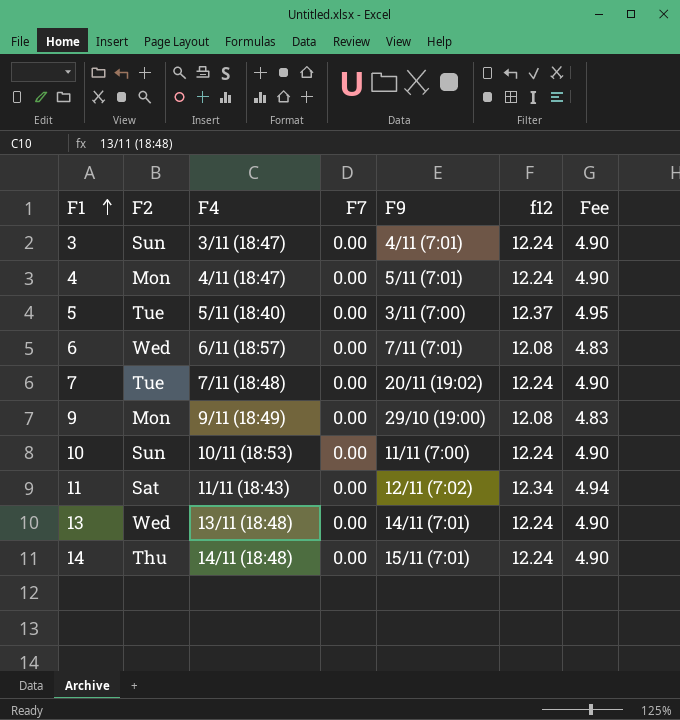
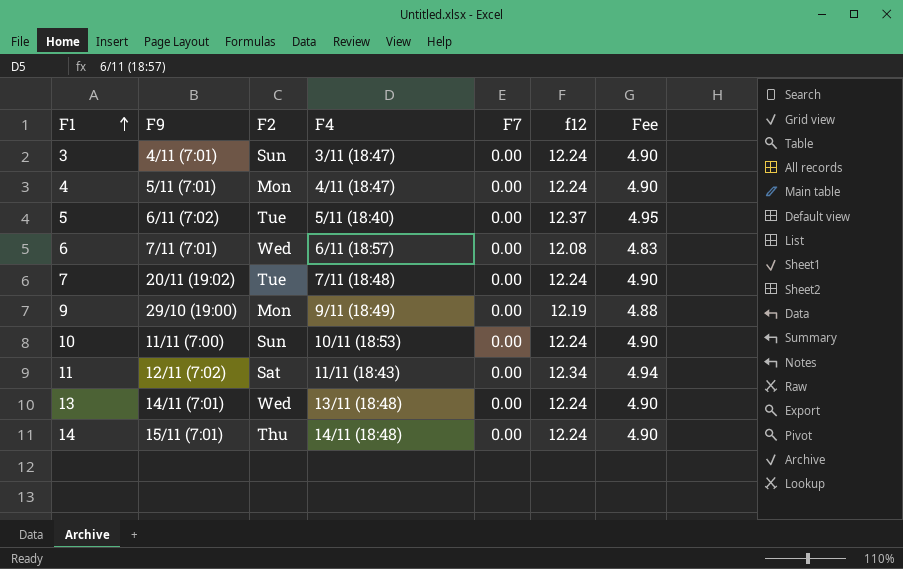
column F9 | position: 5 -> 2
5 | F9: 3/11 (7:00) -> 6/11 (7:02)
9 | f12: 12.08 -> 12.19
9 | Fee: 4.83 -> 4.88

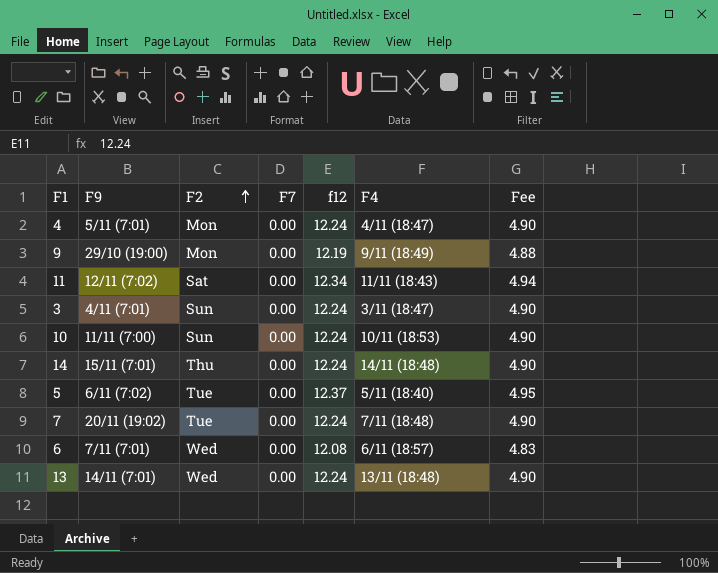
row order: F1 ascending -> F2 ascending
column F4 | position: 4 -> 6

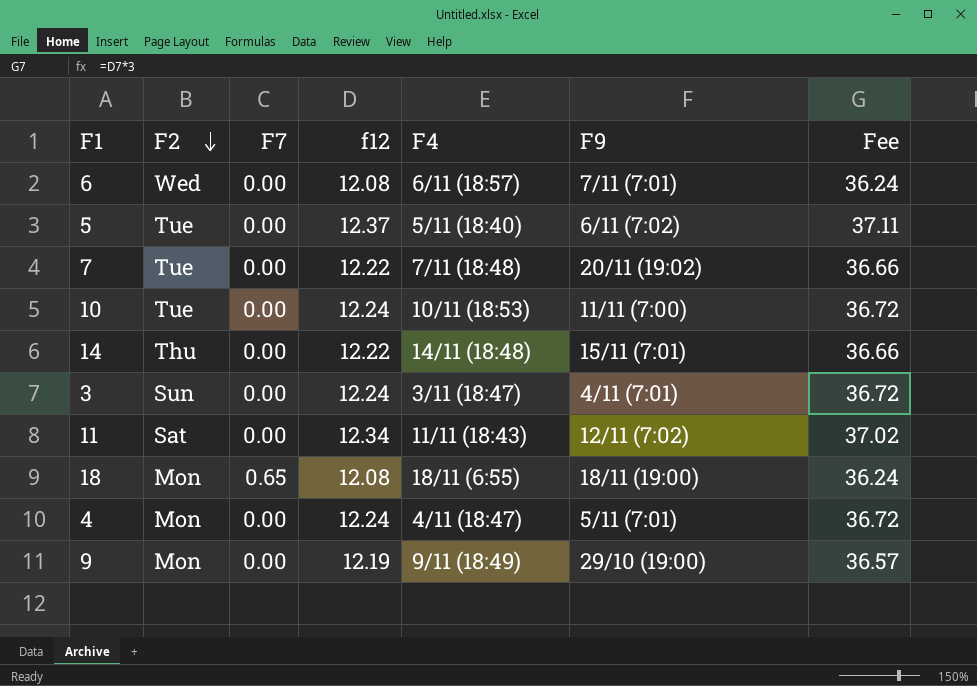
row order: F2 ascending -> F2 descending
column F9 | position: 2 -> 6
column Fee | formula: [f12] * 0.4 -> [f12] * 3
row 13: 14/11 (7:01) | Wed | 0.00 | 12.24 | 13/11 (18:48) | 4.90 -> none
7 | f12: 12.24 -> 12.22
10 | F2: Sun -> Tue
14 | f12: 12.24 -> 12.22
row 18: none -> Mon | 0.65 | 12.08 | 18/11 (6:55) | 18/11 (19:00) | 36.24

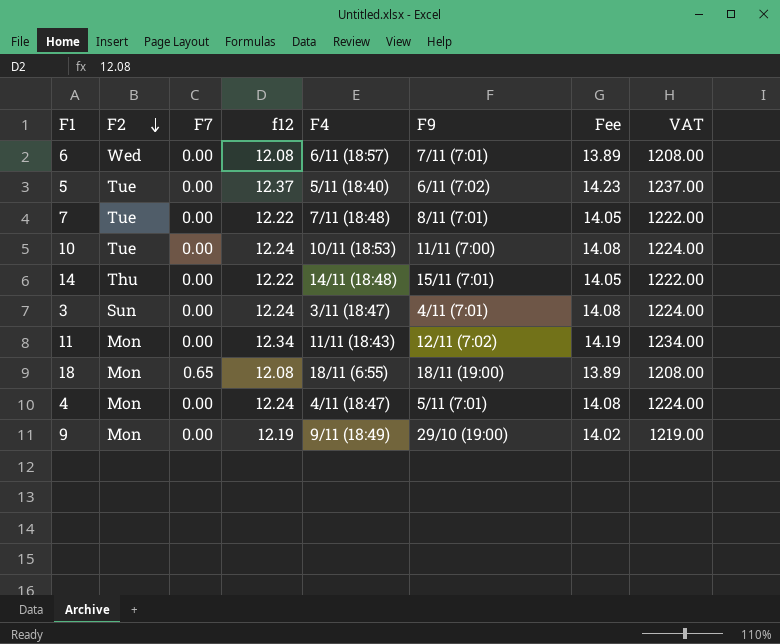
column Fee | formula: [f12] * 3 -> [f12] * 1.15
column VAT | formula: none -> [f12] * 100
7 | F9: 20/11 (19:02) -> 8/11 (7:01)
11 | F2: Sat -> Mon

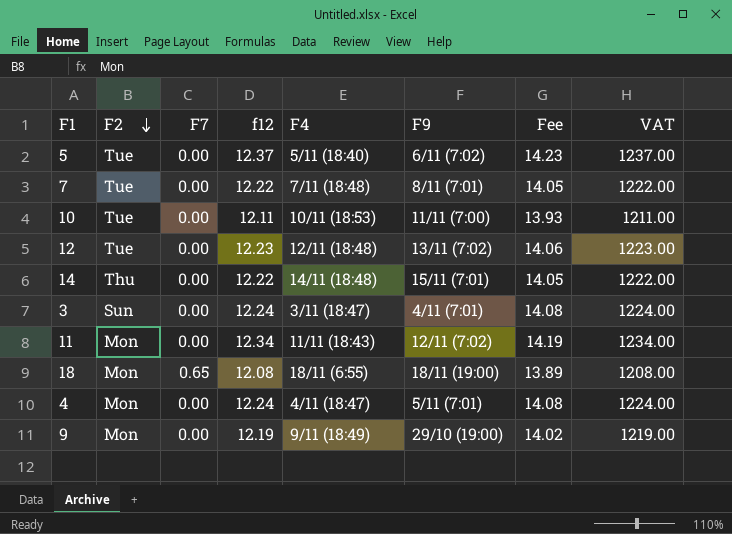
row 6: Wed | 0.00 | 12.08 | 6/11 (18:57) | 7/11 (7:01) | 13.89 | 1208.00 -> none
10 | f12: 12.24 -> 12.11
10 | Fee: 14.08 -> 13.93
10 | VAT: 1224.00 -> 1211.00
row 12: none -> Tue | 0.00 | 12.23 | 12/11 (18:48) | 13/11 (7:02) | 14.06 | 1223.00

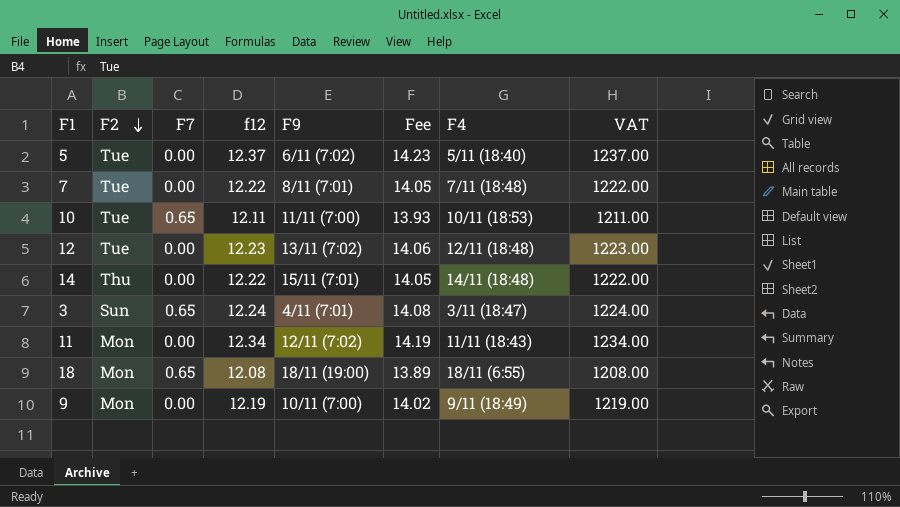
column F4 | position: 5 -> 7
row 4: Mon | 0.00 | 12.24 | 4/11 (18:47) | 5/11 (7:01) | 14.08 | 1224.00 -> none
10 | F7: 0.00 -> 0.65
3 | F7: 0.00 -> 0.65
9 | F9: 29/10 (19:00) -> 10/11 (7:00)

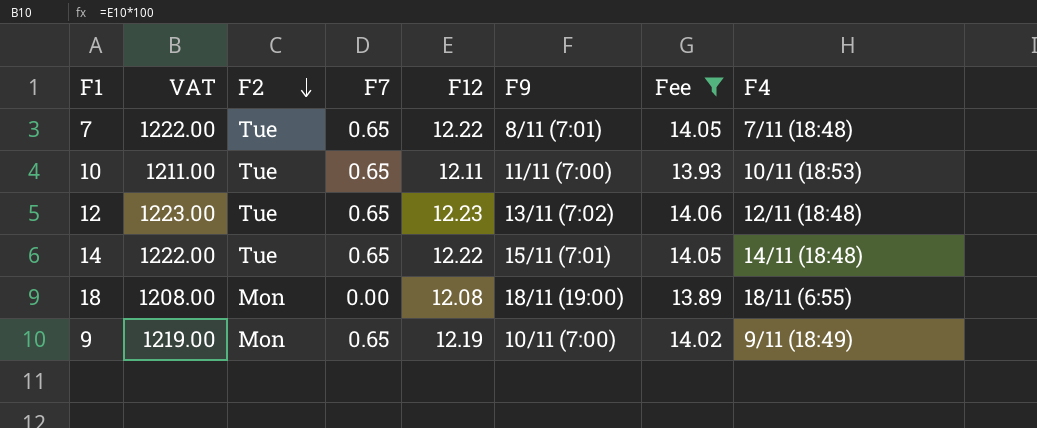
filter: none -> Fee <= 14.06
column VAT | position: 8 -> 2
column name: f12 -> F12
7 | F7: 0.00 -> 0.65
12 | F7: 0.00 -> 0.65
14 | F2: Thu -> Tue
14 | F7: 0.00 -> 0.65
18 | F7: 0.65 -> 0.00
9 | F7: 0.00 -> 0.65

